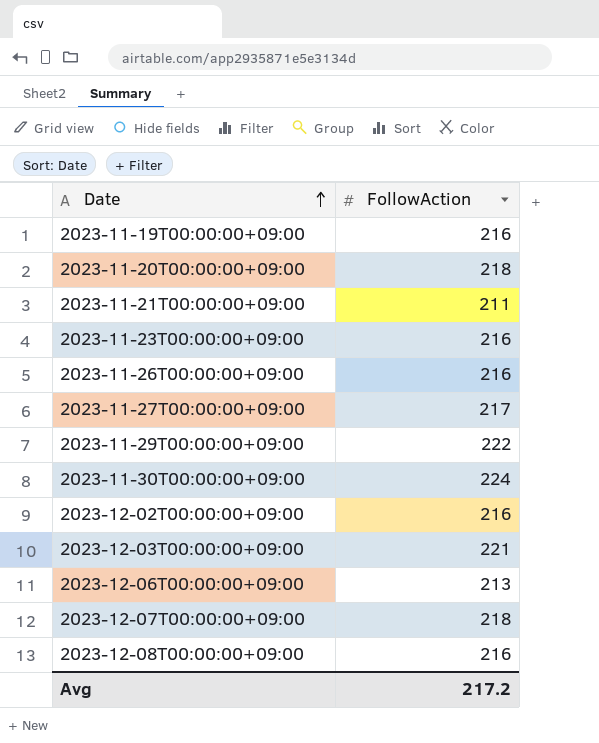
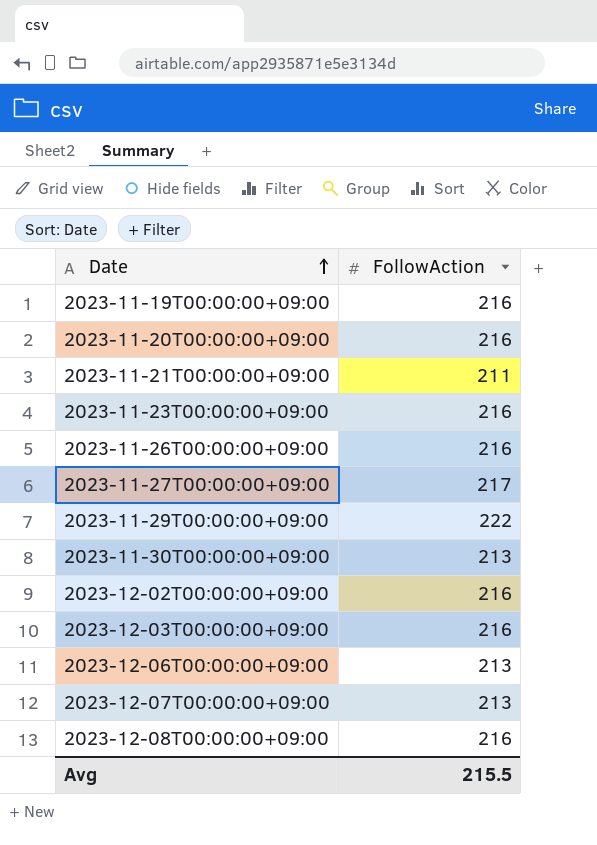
2023-11-20T00:00:00+09:00 | FollowAction: 218 -> 216
2023-11-30T00:00:00+09:00 | FollowAction: 224 -> 213
2023-12-03T00:00:00+09:00 | FollowAction: 221 -> 216
2023-12-07T00:00:00+09:00 | FollowAction: 218 -> 213
Avg | FollowAction: 217.2 -> 215.5

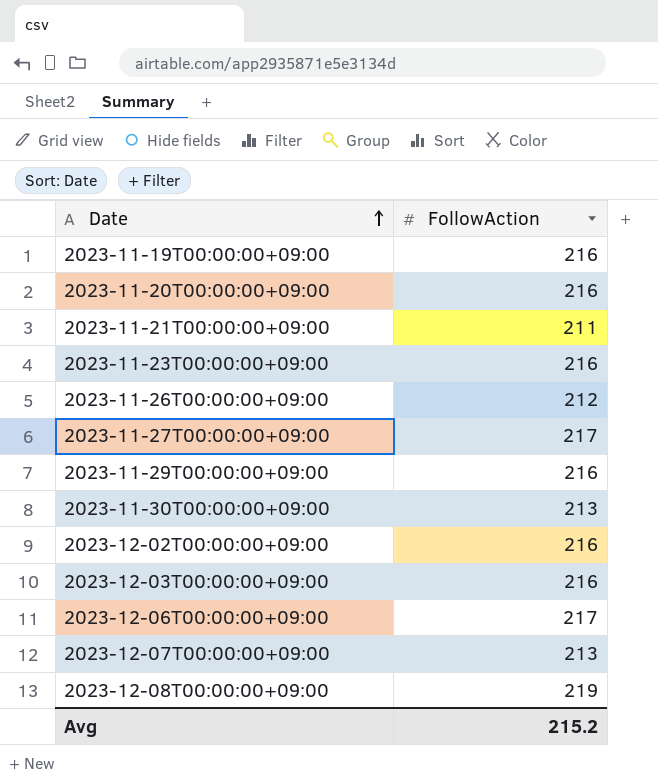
2023-11-26T00:00:00+09:00 | FollowAction: 216 -> 212
2023-11-29T00:00:00+09:00 | FollowAction: 222 -> 216
2023-12-06T00:00:00+09:00 | FollowAction: 213 -> 217
2023-12-08T00:00:00+09:00 | FollowAction: 216 -> 219
Avg | FollowAction: 215.5 -> 215.2

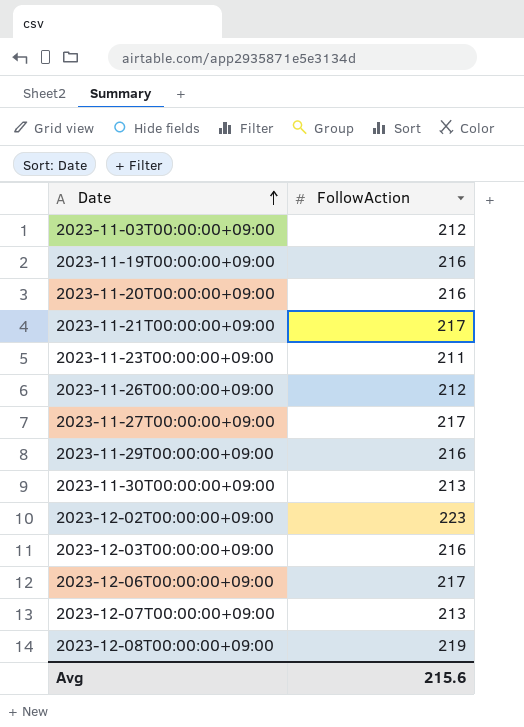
row 2023-11-03T00:00:00+09:00: none -> 212
2023-11-21T00:00:00+09:00 | FollowAction: 211 -> 217
2023-11-23T00:00:00+09:00 | FollowAction: 216 -> 211
2023-12-02T00:00:00+09:00 | FollowAction: 216 -> 223
Avg | FollowAction: 215.2 -> 215.6

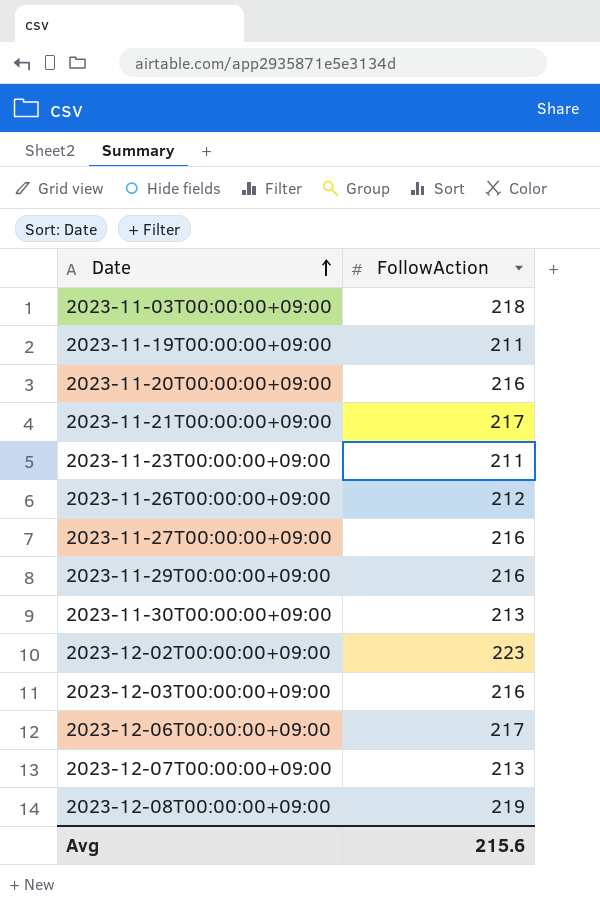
2023-11-03T00:00:00+09:00 | FollowAction: 212 -> 218
2023-11-19T00:00:00+09:00 | FollowAction: 216 -> 211
2023-11-27T00:00:00+09:00 | FollowAction: 217 -> 216

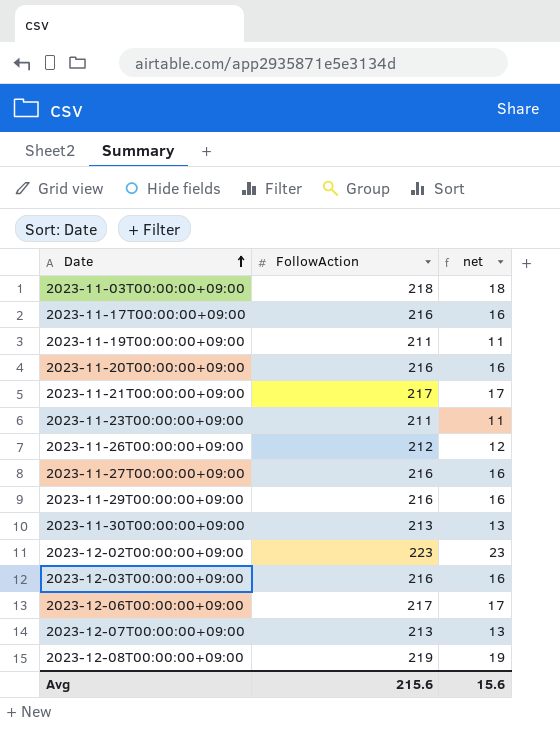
column net | formula: none -> [FollowAction] - 200
row 2023-11-17T00:00:00+09:00: none -> 216 | 16

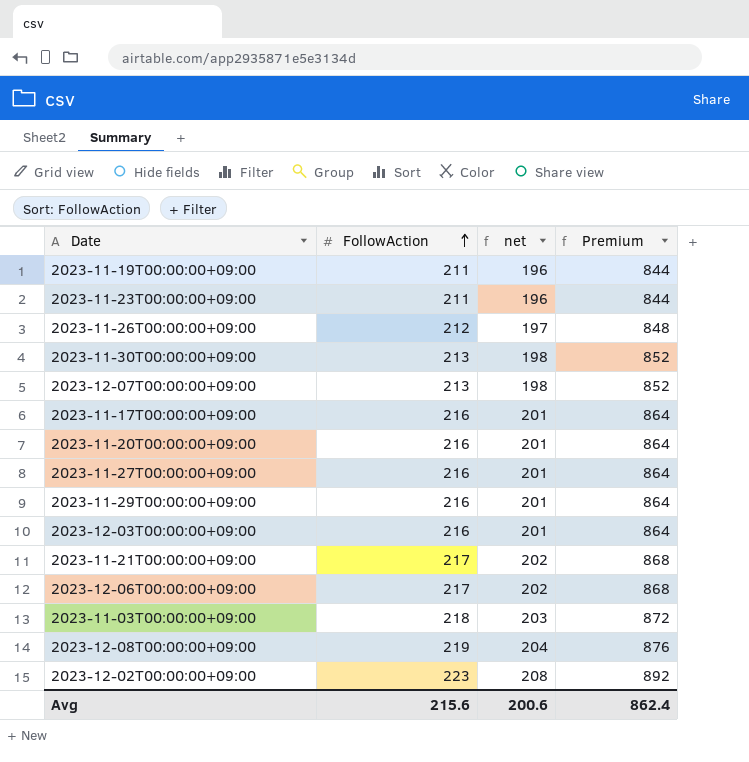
row order: Date ascending -> FollowAction ascending
column net | formula: [FollowAction] - 200 -> [FollowAction] - 15
column Premium | formula: none -> [FollowAction] * 4
Avg | net: 15.6 -> 200.6

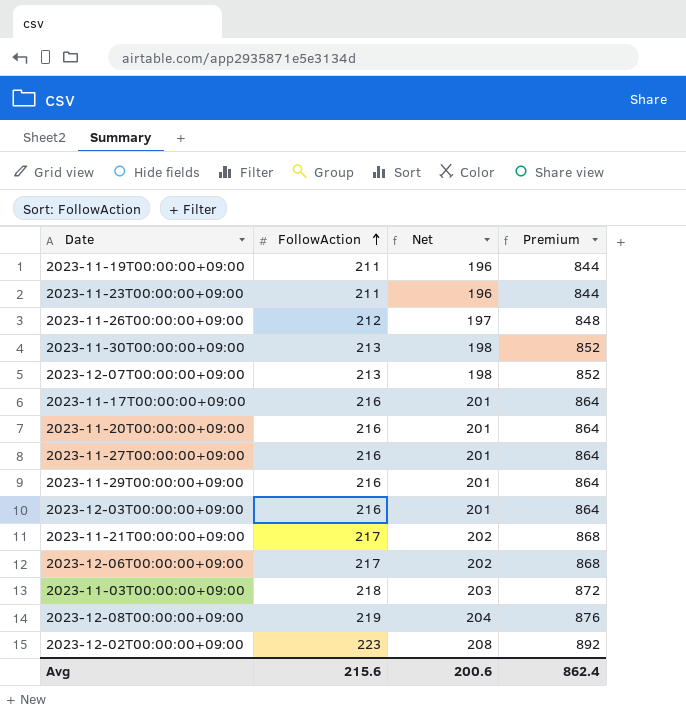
column name: net -> Net

